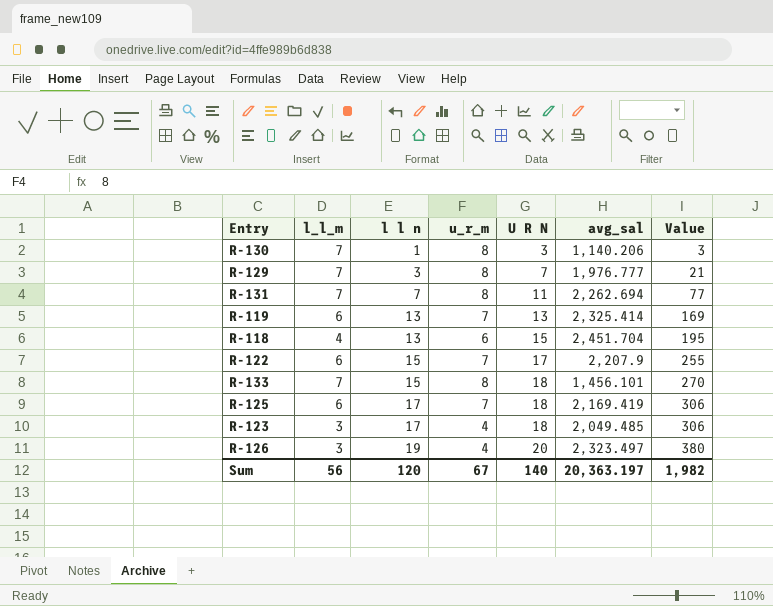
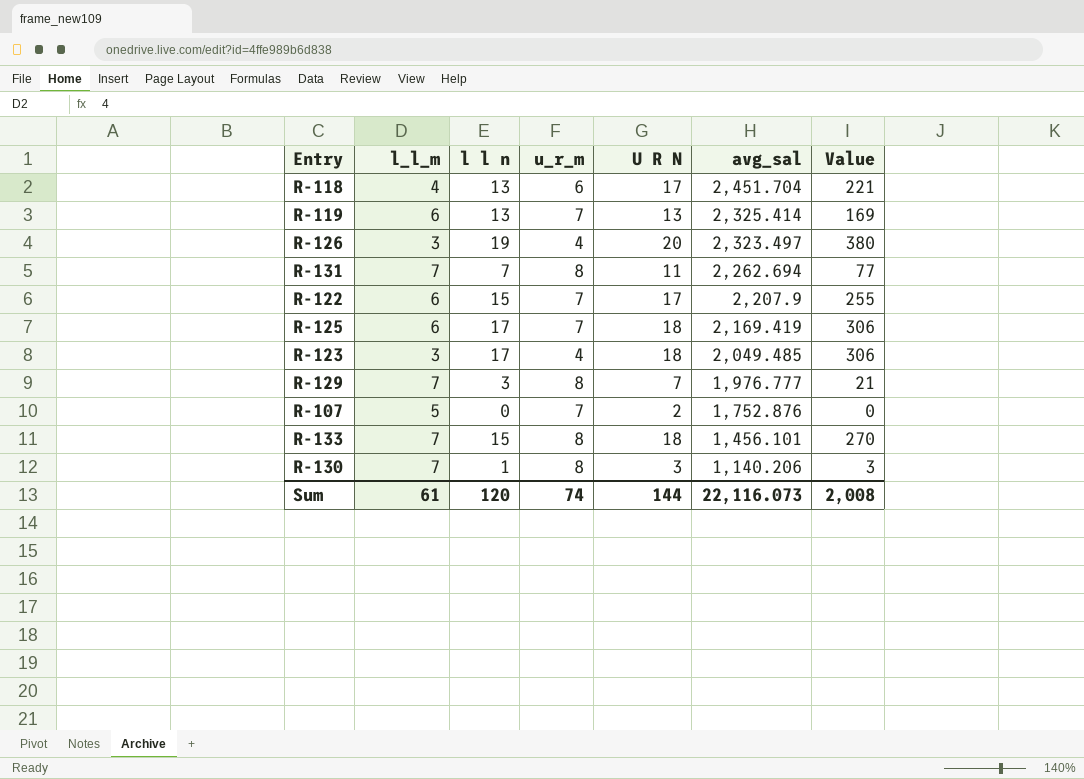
row order: l l n ascending -> avg_sal descending
R-118 | U R N: 15 -> 17
R-118 | Value: 195 -> 221
row R-107: none -> 5 | 0 | 7 | 2 | 1,752.876 | 0
Sum | l_l_m: 56 -> 61
Sum | u_r_m: 67 -> 74
Sum | U R N: 140 -> 144
Sum | avg_sal: 20,363.197 -> 22,116.073
Sum | Value: 1,982 -> 2,008

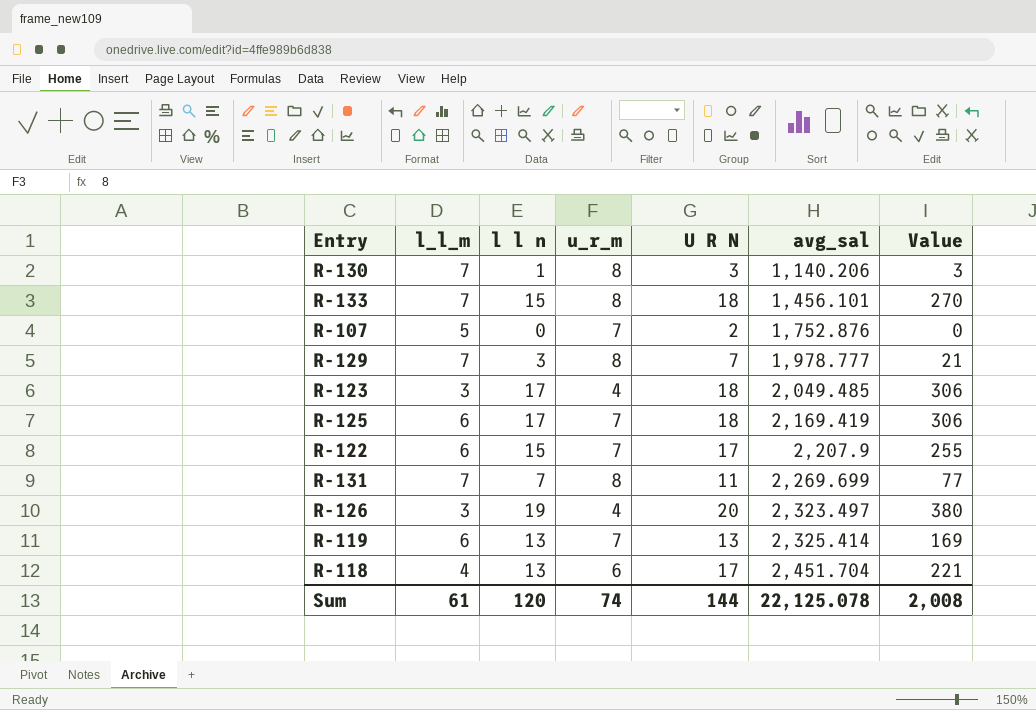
row order: avg_sal descending -> avg_sal ascending
R-129 | avg_sal: 1,976.777 -> 1,978.777
R-131 | avg_sal: 2,262.694 -> 2,269.699
Sum | avg_sal: 22,116.073 -> 22,125.078

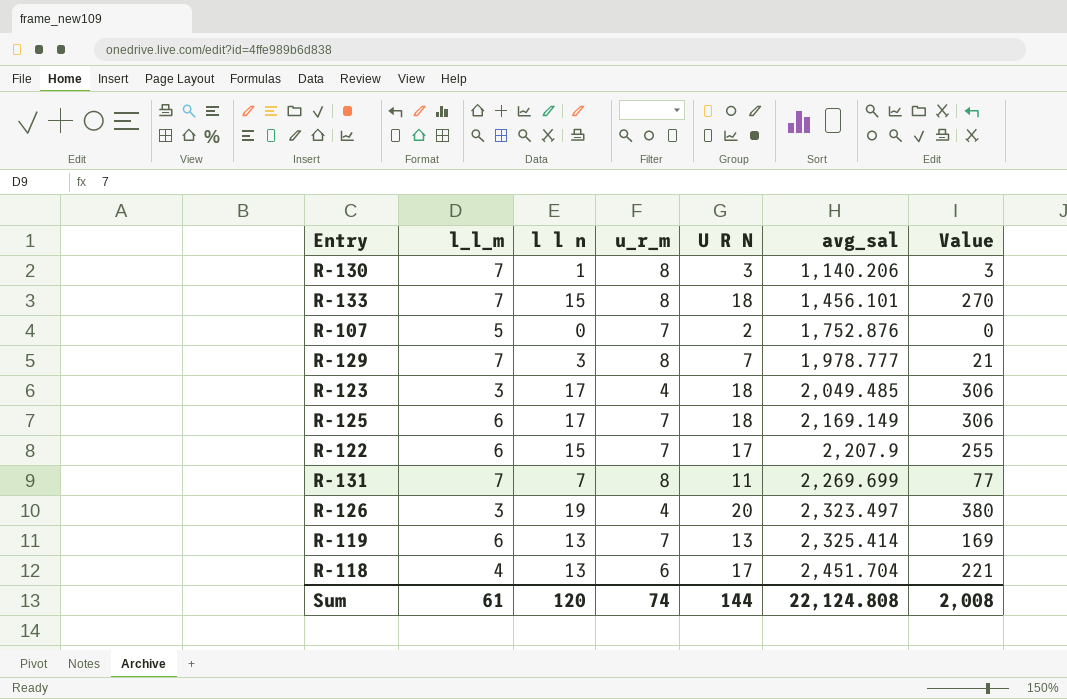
R-125 | avg_sal: 2,169.419 -> 2,169.149
Sum | avg_sal: 22,125.078 -> 22,124.808

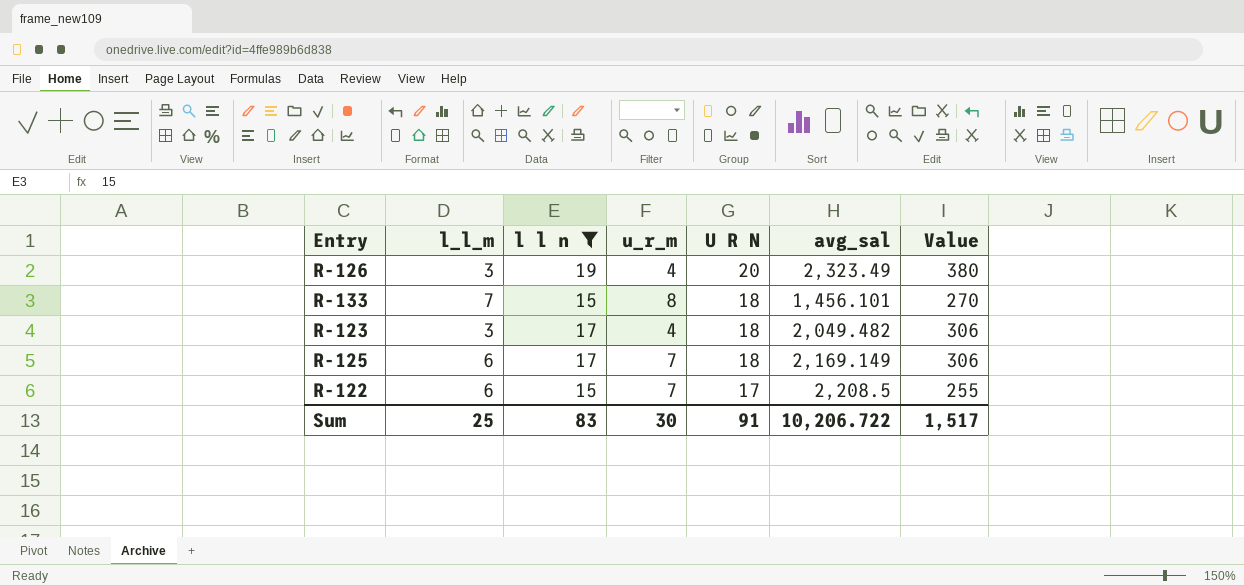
filter: none -> l l n >= 15
row order: avg_sal ascending -> U R N descending
R-126 | avg_sal: 2,323.497 -> 2,323.49
R-123 | avg_sal: 2,049.485 -> 2,049.482
R-122 | avg_sal: 2,207.9 -> 2,208.5
Sum | l_l_m: 61 -> 25
Sum | l l n: 120 -> 83
Sum | u_r_m: 74 -> 30
Sum | U R N: 144 -> 91
Sum | avg_sal: 22,124.808 -> 10,206.722
Sum | Value: 2,008 -> 1,517

